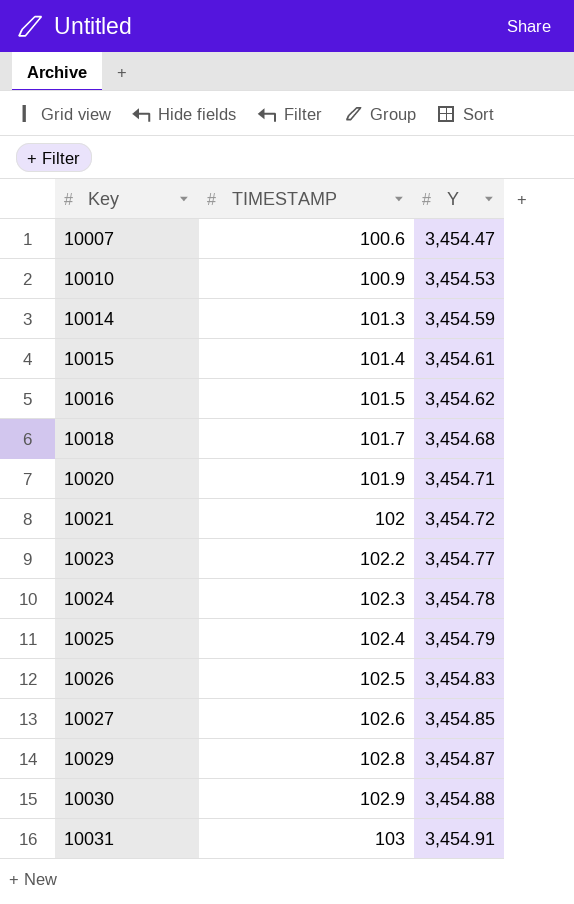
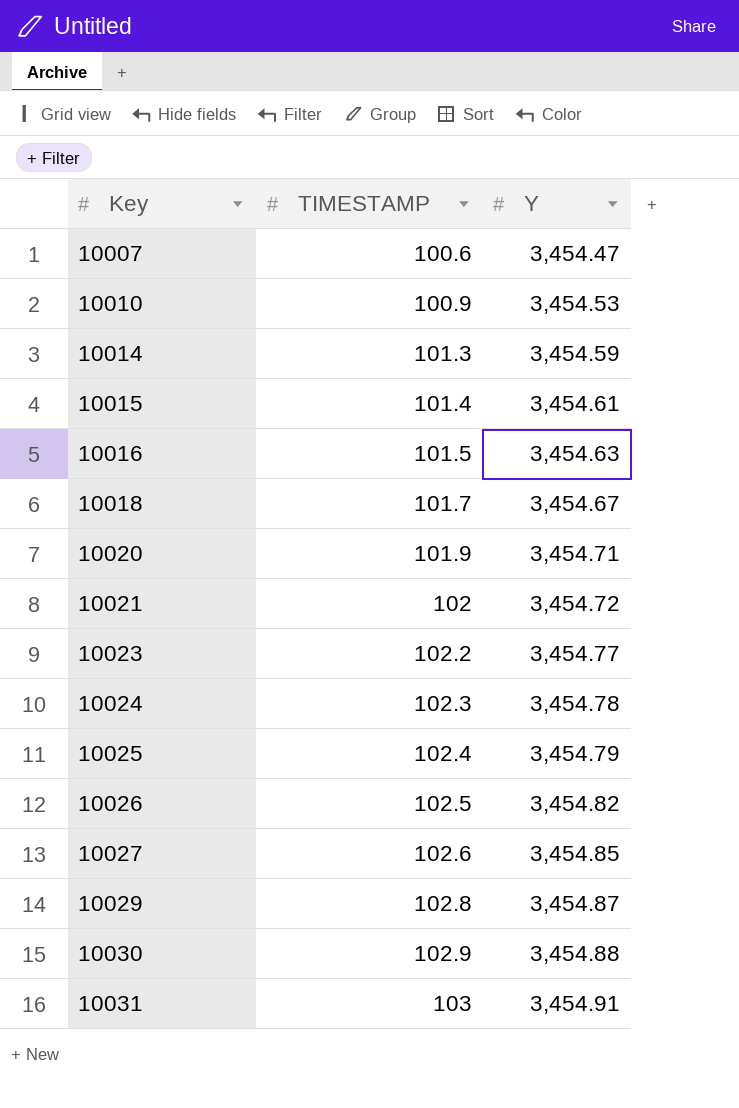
10016 | Y: 3,454.62 -> 3,454.63
10018 | Y: 3,454.68 -> 3,454.67
10026 | Y: 3,454.83 -> 3,454.82

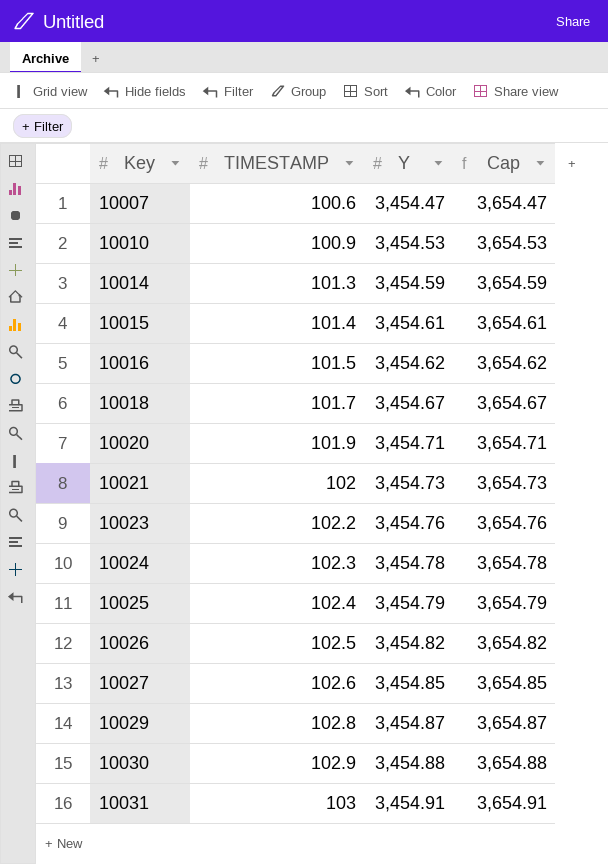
column Cap | formula: none -> [Y] + 200
10016 | Y: 3,454.63 -> 3,454.62
10021 | Y: 3,454.72 -> 3,454.73
10023 | Y: 3,454.77 -> 3,454.76

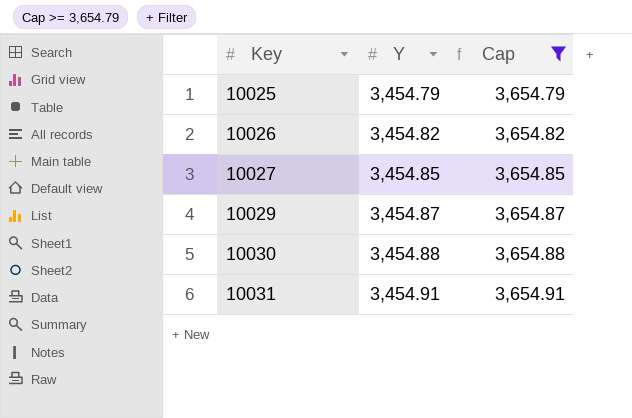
filter: none -> Cap >= 3,654.79
column TIMESTAMP | position: 2 -> none

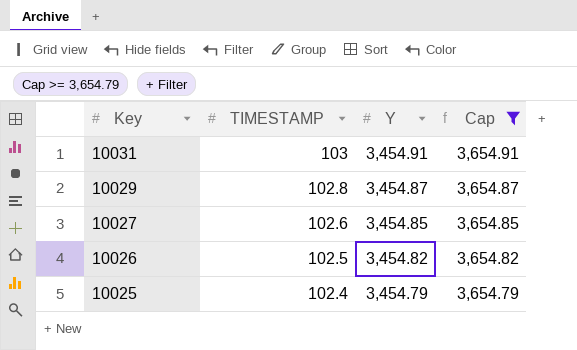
row order: Key ascending -> Key descending
column TIMESTAMP | position: none -> 2
row 10030: 3,454.88 | 3,654.88 -> none

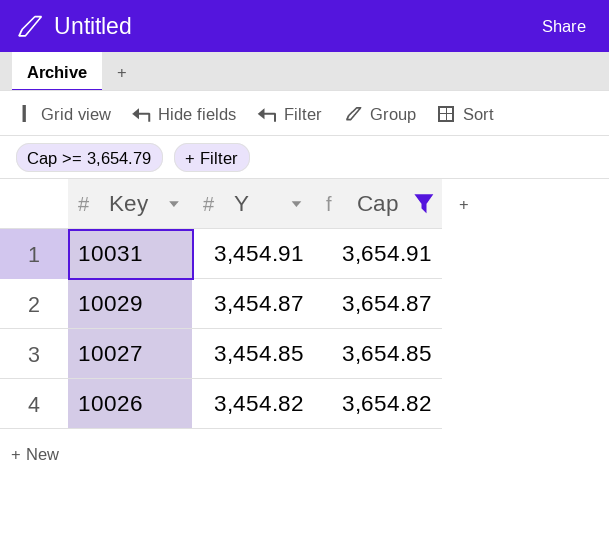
column TIMESTAMP | position: 2 -> none
row 10025: 102.4 | 3,454.79 | 3,654.79 -> none

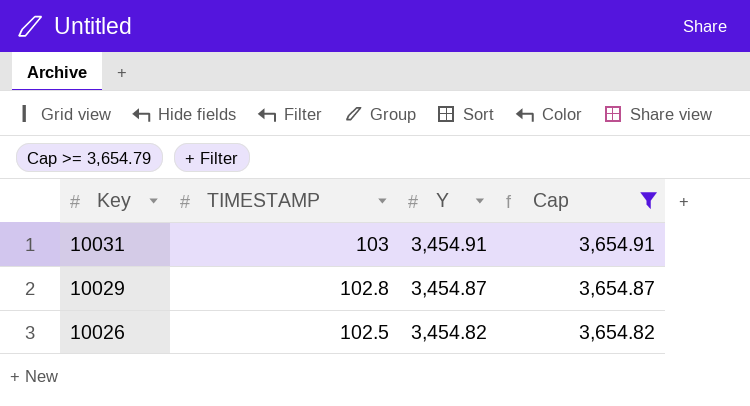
column TIMESTAMP | position: none -> 2
row 10027: 3,454.85 | 3,654.85 -> none

